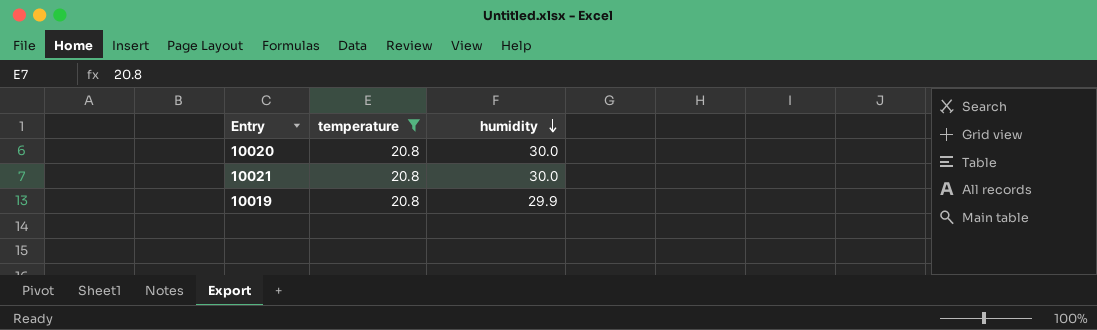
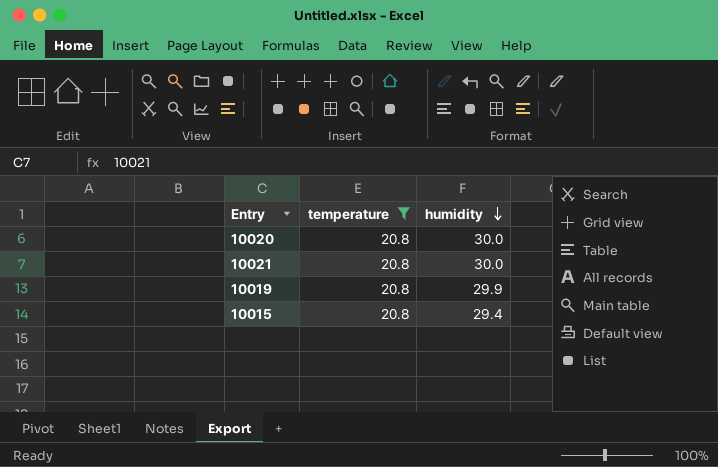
row 10015: none -> 20.8 | 29.4

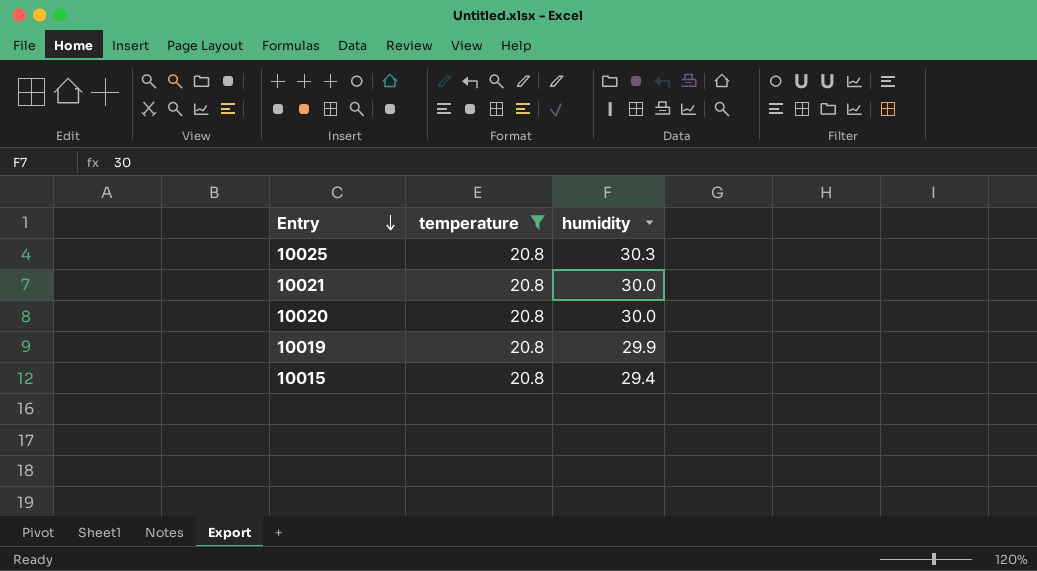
row order: humidity descending -> Entry descending
row 10025: none -> 20.8 | 30.3

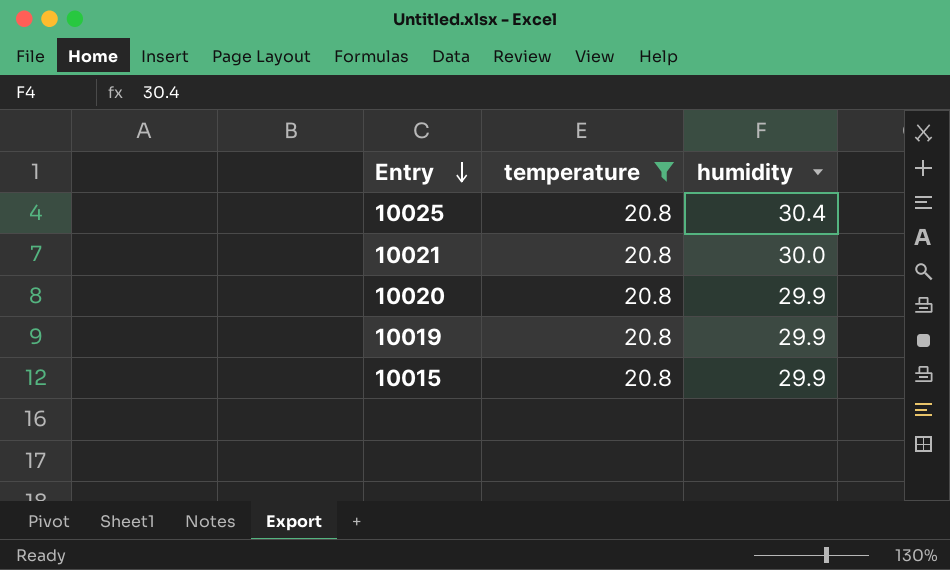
10025 | humidity: 30.3 -> 30.4
10020 | humidity: 30.0 -> 29.9
10015 | humidity: 29.4 -> 29.9

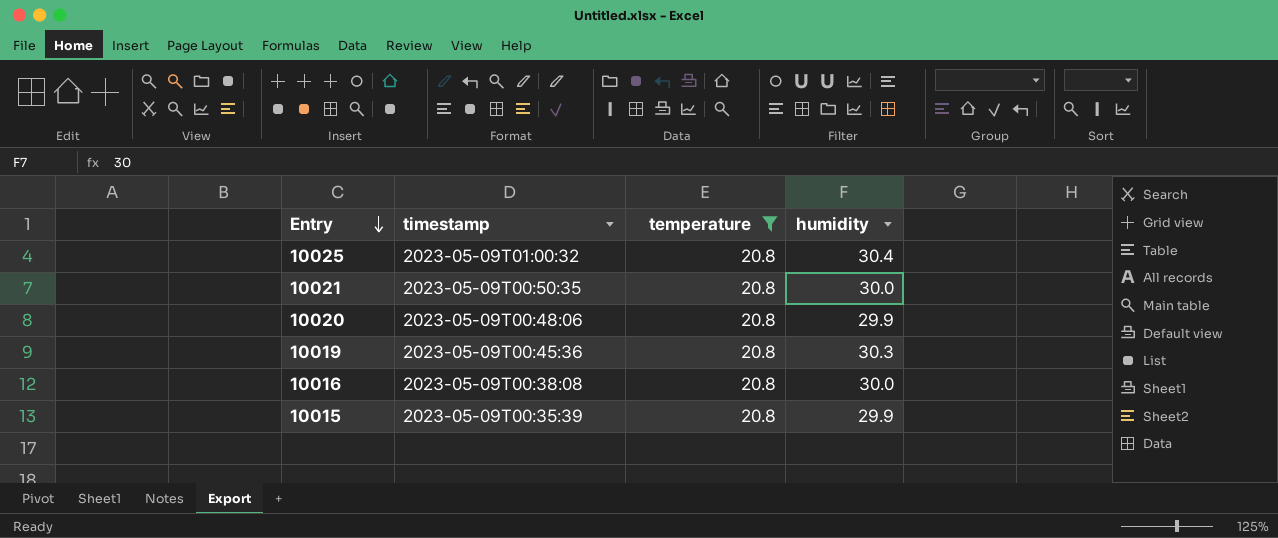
column timestamp | position: none -> 2
10019 | humidity: 29.9 -> 30.3
row 10016: none -> 2023-05-09T00:38:08 | 20.8 | 30.0

